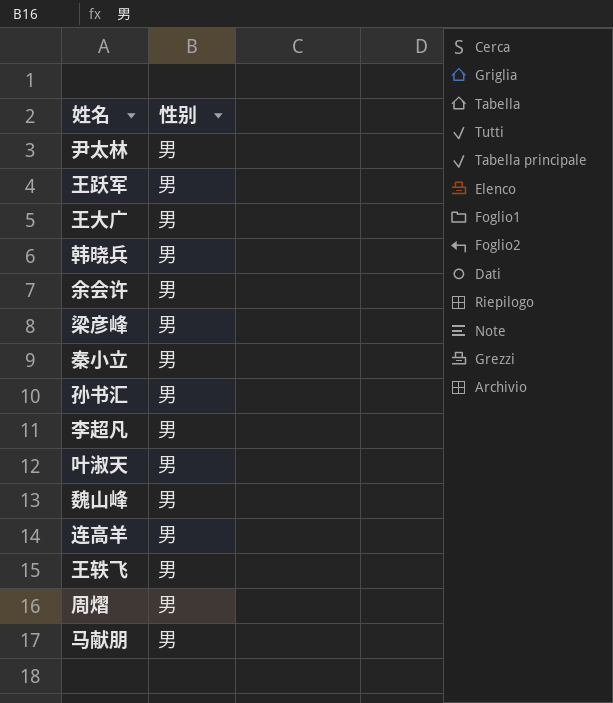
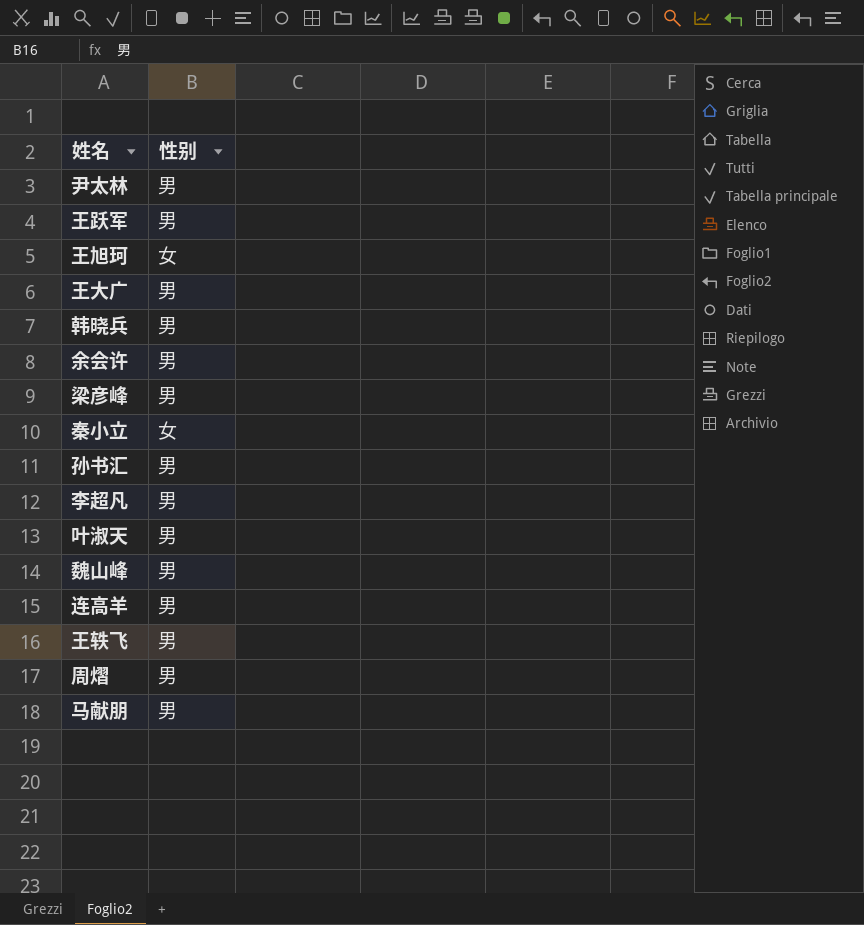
row 王旭珂: none -> 女
秦小立 | 性别: 男 -> 女

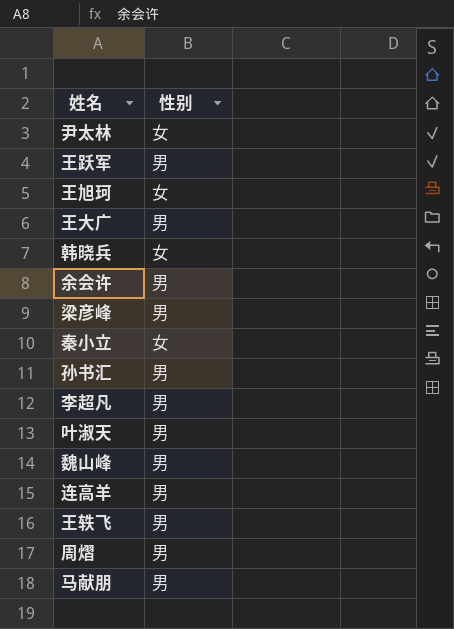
尹太林 | 性别: 男 -> 女
韩晓兵 | 性别: 男 -> 女

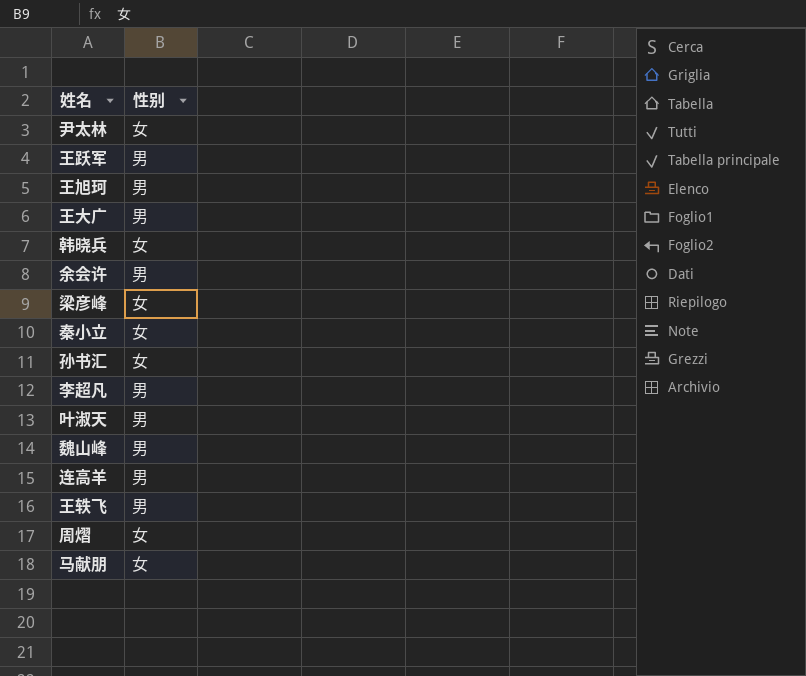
王旭珂 | 性别: 女 -> 男
梁彦峰 | 性别: 男 -> 女
孙书汇 | 性别: 男 -> 女
周熠 | 性别: 男 -> 女
马献朋 | 性别: 男 -> 女

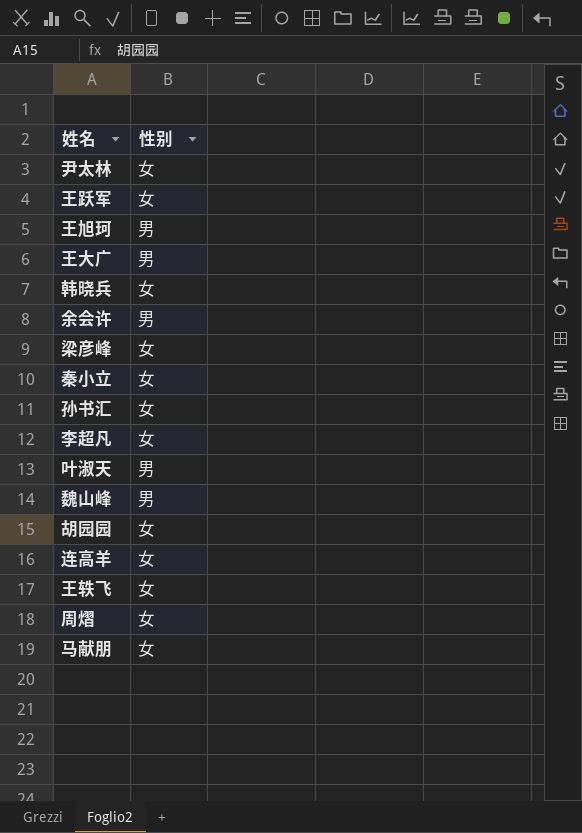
王跃军 | 性别: 男 -> 女
李超凡 | 性别: 男 -> 女
row 胡园园: none -> 女
连高羊 | 性别: 男 -> 女
王轶飞 | 性别: 男 -> 女

